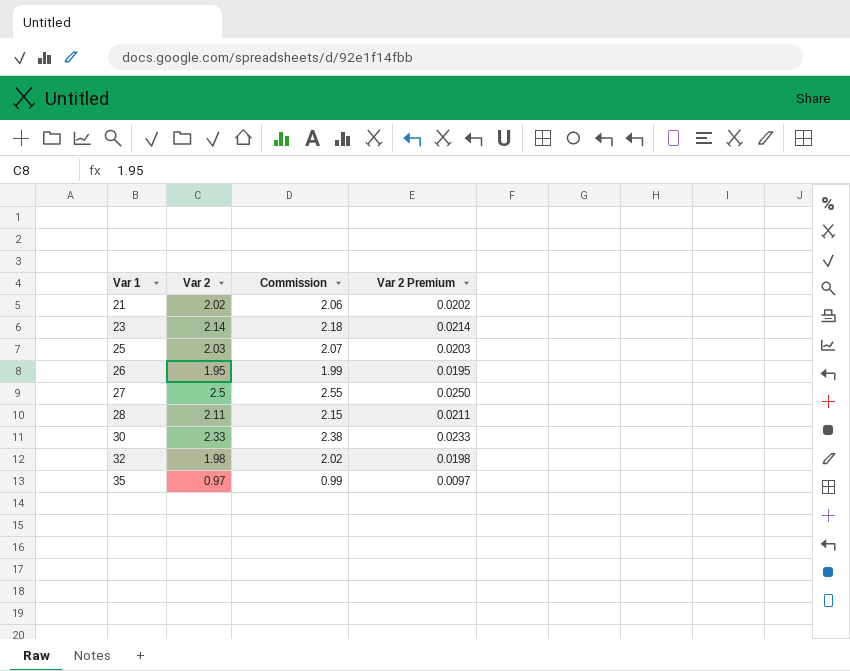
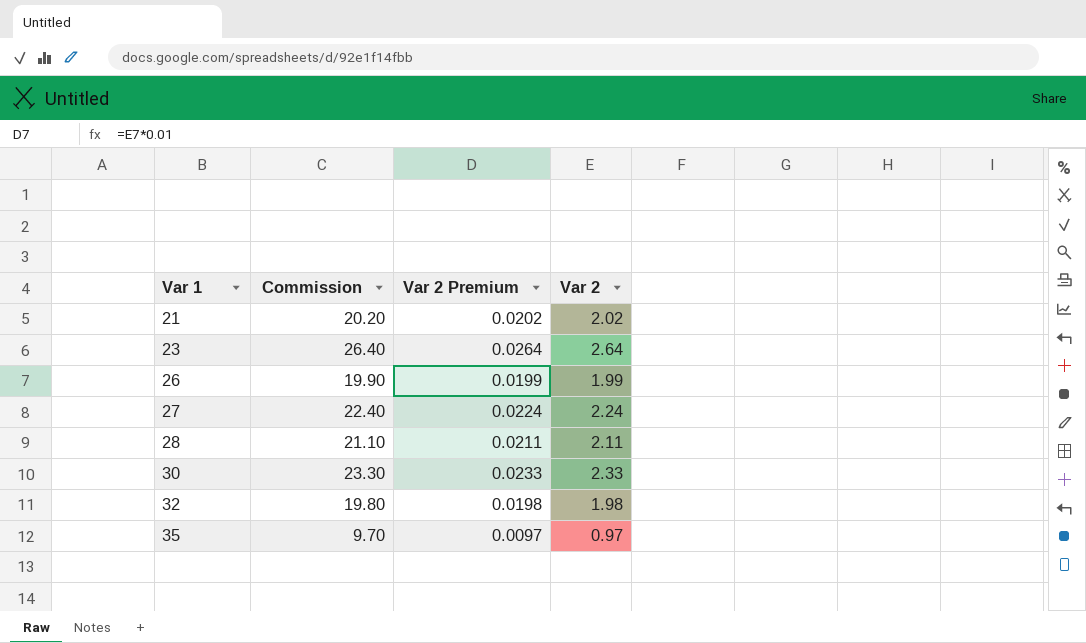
column Commission | formula: [Var 2] * 1.02 -> [Var 2] * 10
column Var 2 | position: 2 -> 4
row 25: 2.03 | 2.07 | 0.0203 -> none
23 | Var 2 Premium: 0.0214 -> 0.0264
23 | Var 2: 2.14 -> 2.64
26 | Var 2 Premium: 0.0195 -> 0.0199
26 | Var 2: 1.95 -> 1.99
27 | Var 2 Premium: 0.0250 -> 0.0224
27 | Var 2: 2.5 -> 2.24

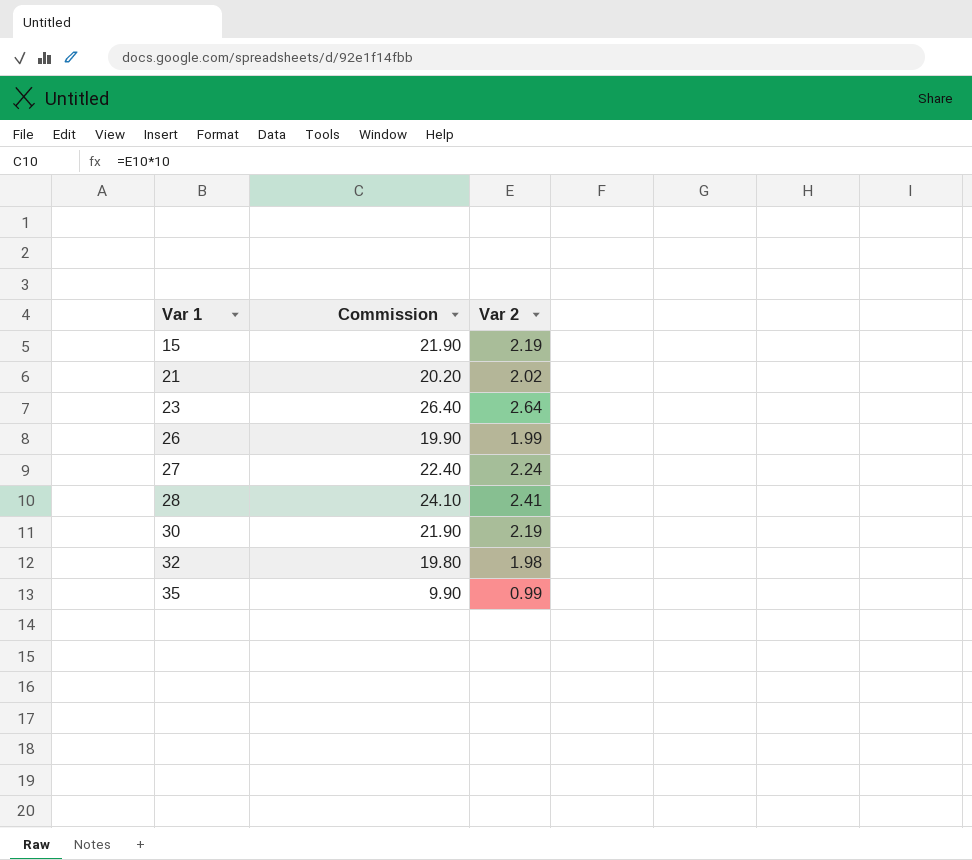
column Var 2 Premium | formula: [Var 2] * 0.01 -> none
row 15: none -> 21.90 | 2.19
28 | Commission: 21.10 -> 24.10
28 | Var 2: 2.11 -> 2.41
30 | Commission: 23.30 -> 21.90
30 | Var 2: 2.33 -> 2.19
35 | Commission: 9.70 -> 9.90
35 | Var 2: 0.97 -> 0.99

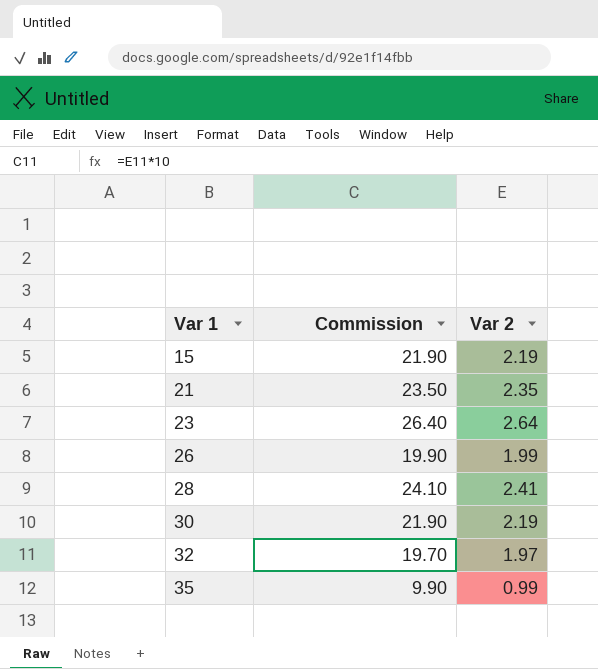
row 27: 22.40 | 2.24 -> none
21 | Commission: 20.20 -> 23.50
21 | Var 2: 2.02 -> 2.35
32 | Commission: 19.80 -> 19.70
32 | Var 2: 1.98 -> 1.97

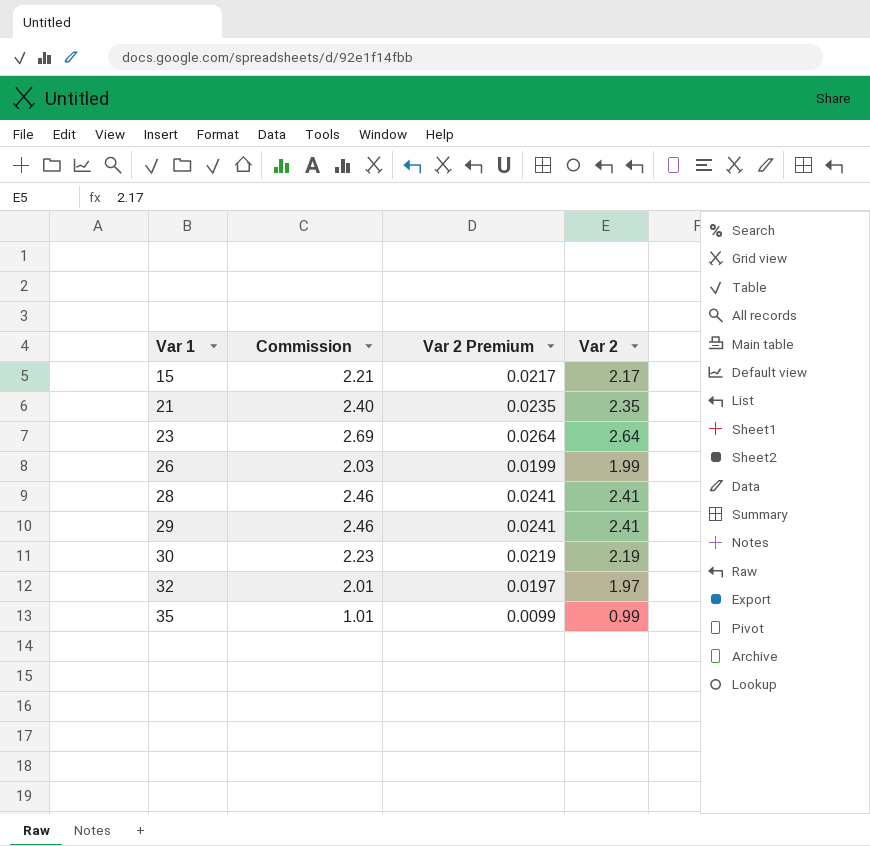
column Commission | formula: [Var 2] * 10 -> [Var 2] * 1.02
column Var 2 Premium | formula: none -> [Var 2] * 0.01
15 | Var 2: 2.19 -> 2.17
row 29: none -> 2.46 | 0.0241 | 2.41

